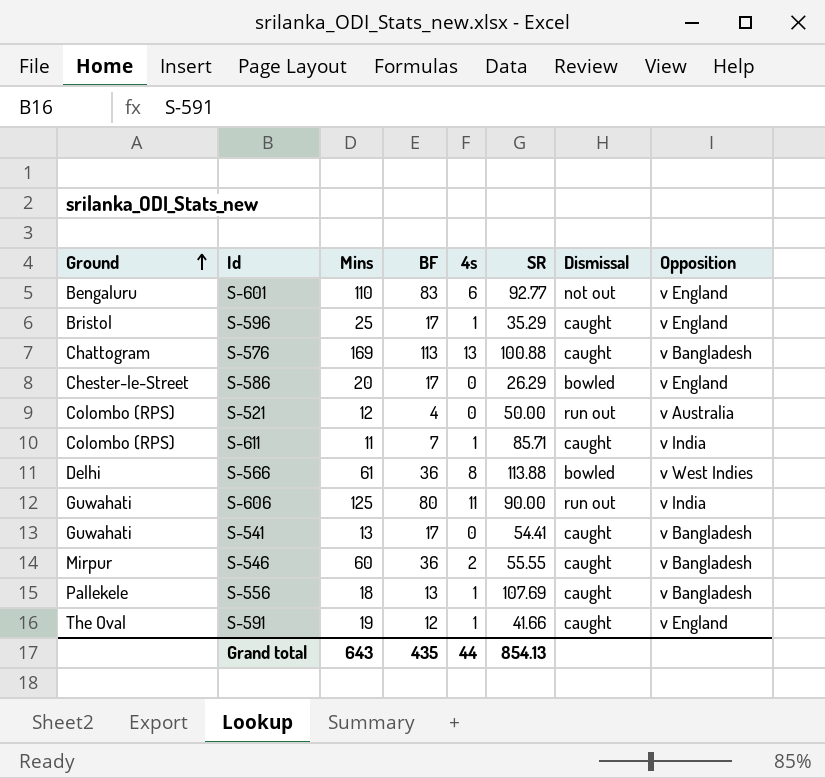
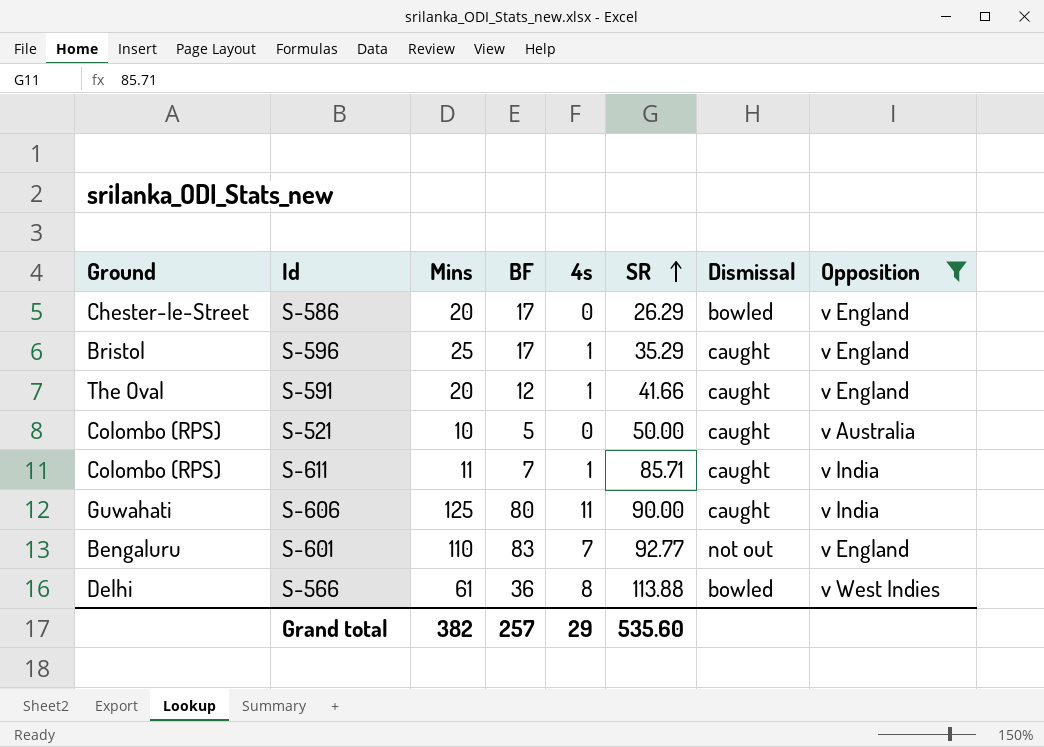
filter: none -> Opposition != v Bangladesh
row order: Ground ascending -> SR ascending
S-591 | Mins: 19 -> 20
S-521 | Mins: 12 -> 10
S-521 | BF: 4 -> 5
S-521 | Dismissal: run out -> caught
S-606 | Dismissal: run out -> caught
S-601 | 4s: 6 -> 7
Grand total | Mins: 643 -> 382
Grand total | BF: 435 -> 257
Grand total | 4s: 44 -> 29
Grand total | SR: 854.13 -> 535.60

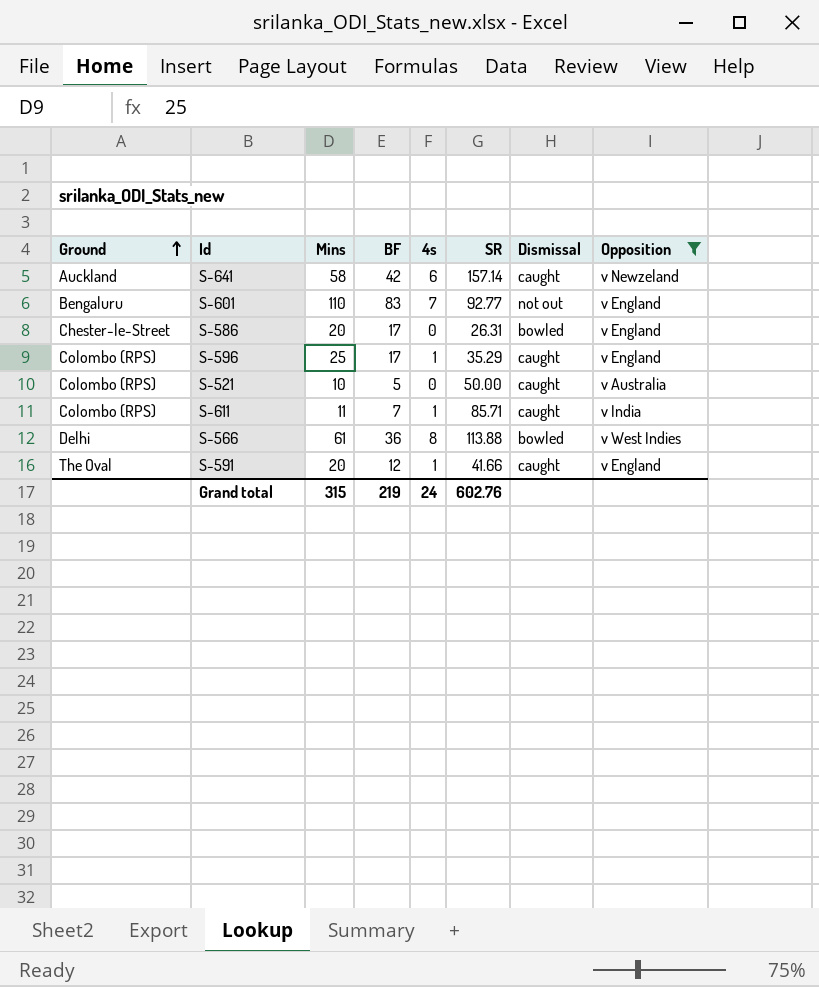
row order: SR ascending -> Ground ascending
row S-606: Guwahati | 125 | 80 | 11 | 90.00 | caught | v India -> none
row S-641: none -> Auckland | 58 | 42 | 6 | 157.14 | caught | v Newzeland
S-586 | SR: 26.29 -> 26.31
S-596 | Ground: Bristol -> Colombo (RPS)
Grand total | Mins: 382 -> 315
Grand total | BF: 257 -> 219
Grand total | 4s: 29 -> 24
Grand total | SR: 535.60 -> 602.76

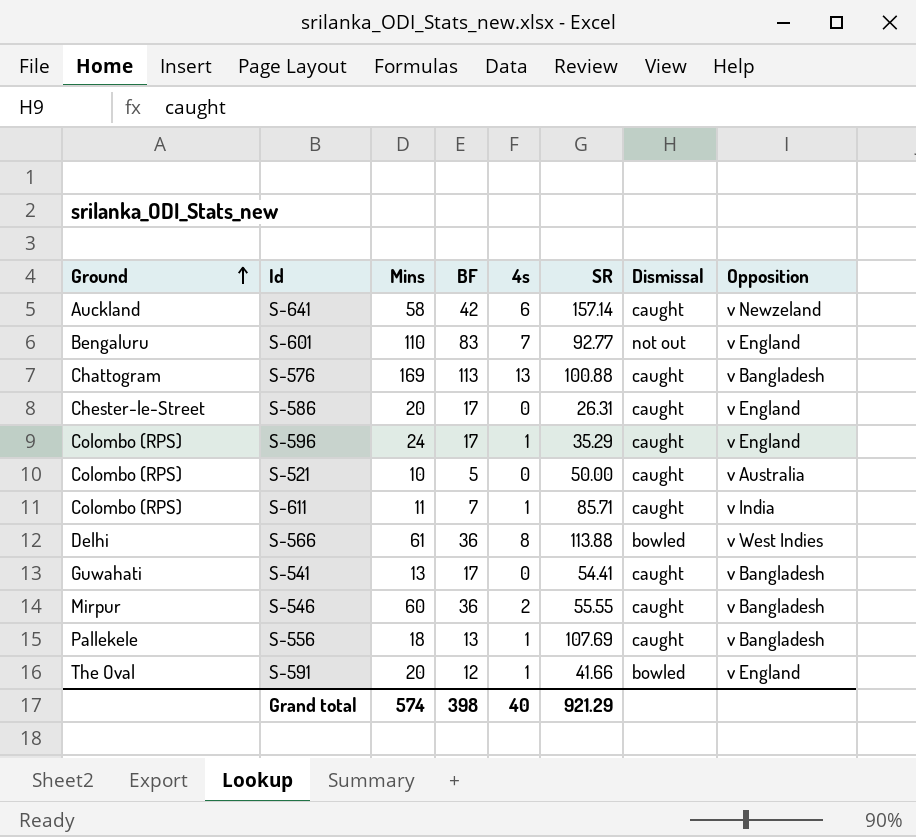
filter: Opposition != v Bangladesh -> none
S-586 | Dismissal: bowled -> caught
S-596 | Mins: 25 -> 24
S-591 | Dismissal: caught -> bowled
Grand total | Mins: 315 -> 574
Grand total | BF: 219 -> 398
Grand total | 4s: 24 -> 40
Grand total | SR: 602.76 -> 921.29

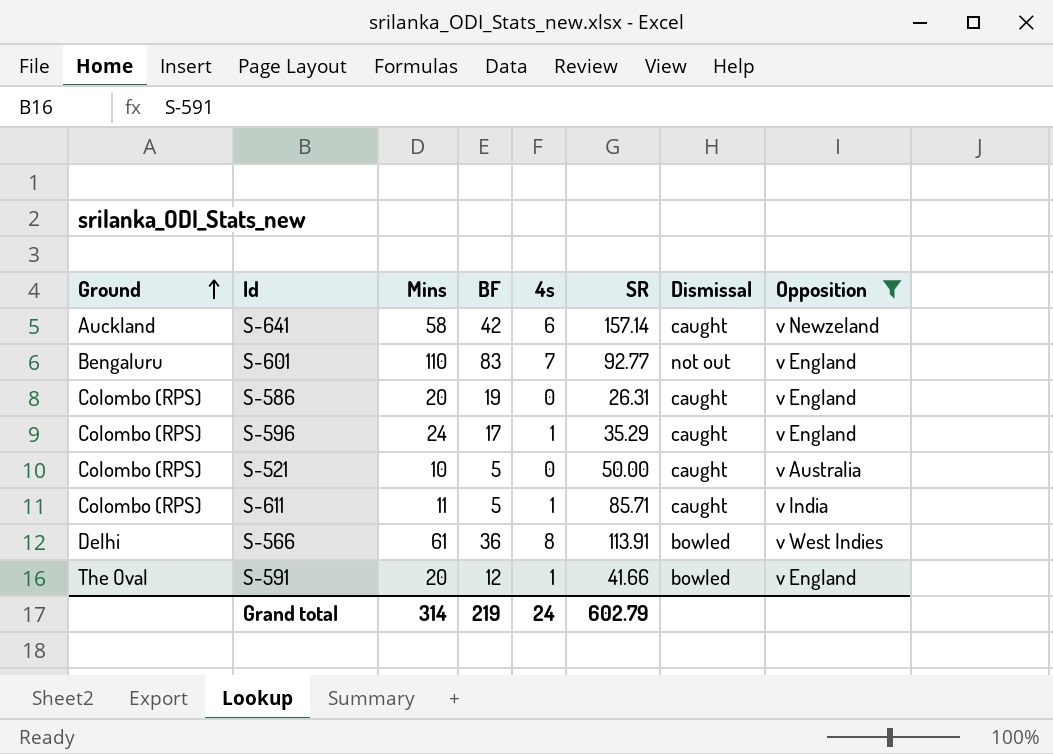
filter: none -> Opposition != v Bangladesh
S-586 | Ground: Chester-le-Street -> Colombo (RPS)
S-586 | BF: 17 -> 19
S-611 | BF: 7 -> 5
S-566 | SR: 113.88 -> 113.91
Grand total | Mins: 574 -> 314
Grand total | BF: 398 -> 219
Grand total | 4s: 40 -> 24
Grand total | SR: 921.29 -> 602.79

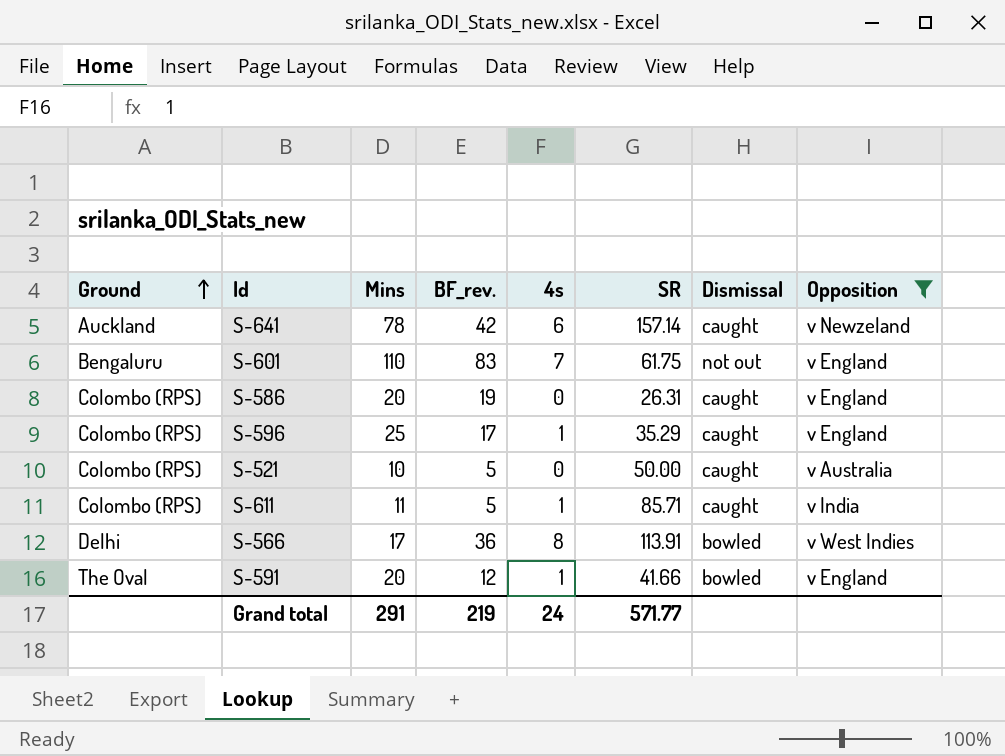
column name: BF -> BF_rev.
S-641 | Mins: 58 -> 78
S-601 | SR: 92.77 -> 61.75
S-596 | Mins: 24 -> 25
S-566 | Mins: 61 -> 17
Grand total | Mins: 314 -> 291
Grand total | SR: 602.79 -> 571.77

